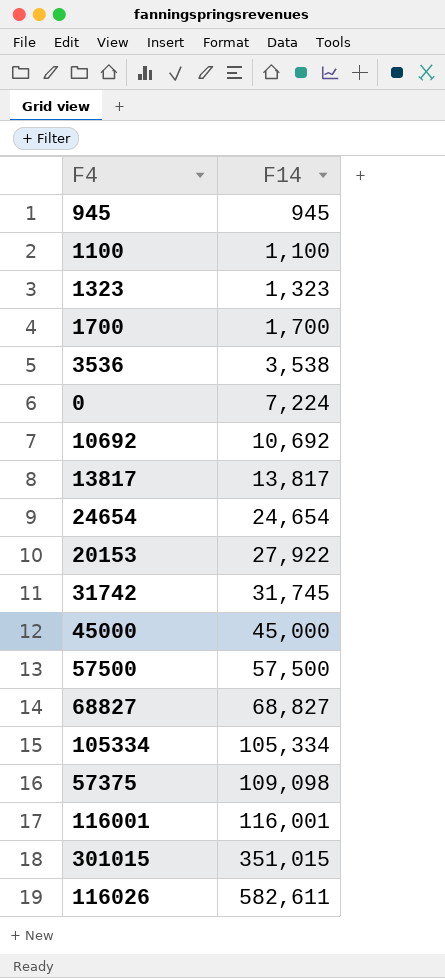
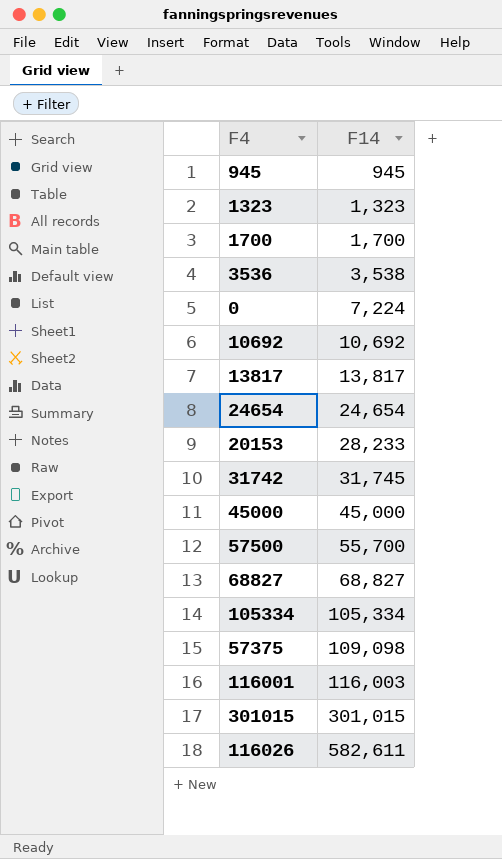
row 1100: 1,100 -> none
20153 | F14: 27,922 -> 28,233
57500 | F14: 57,500 -> 55,700
116001 | F14: 116,001 -> 116,003
301015 | F14: 351,015 -> 301,015

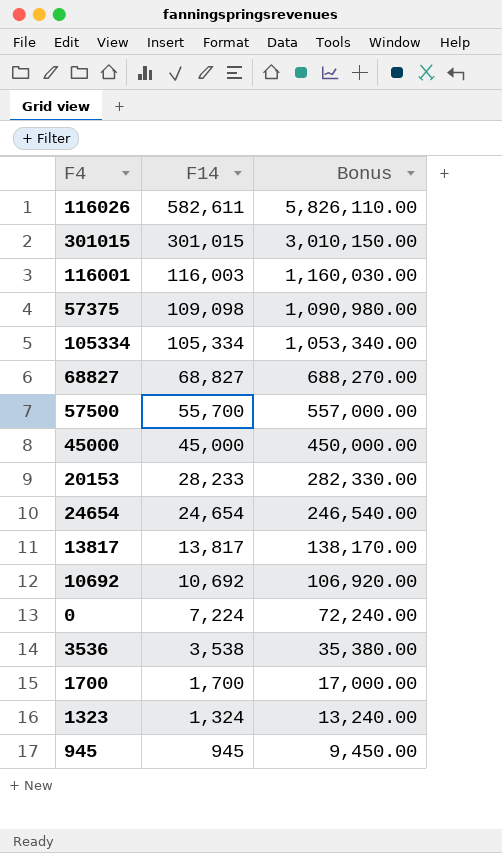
row order: F14 ascending -> F14 descending
column Bonus | formula: none -> [F14] * 10
row 31742: 31,745 -> none
1323 | F14: 1,323 -> 1,324

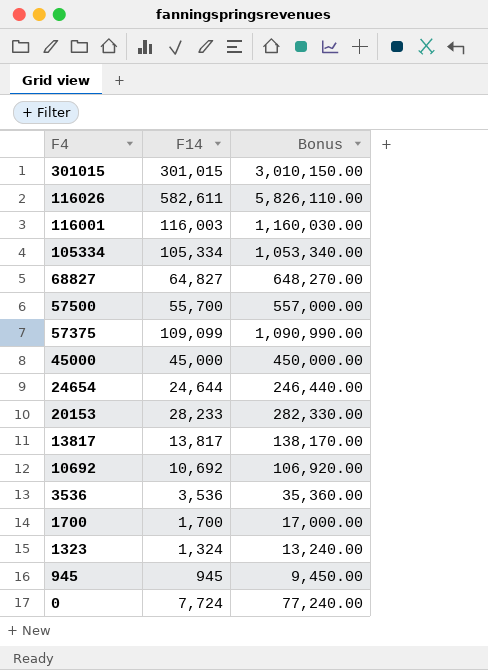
row order: F14 descending -> F4 descending
68827 | F14: 68,827 -> 64,827
68827 | Bonus: 688,270.00 -> 648,270.00
57375 | F14: 109,098 -> 109,099
57375 | Bonus: 1,090,980.00 -> 1,090,990.00
24654 | F14: 24,654 -> 24,644
24654 | Bonus: 246,540.00 -> 246,440.00
3536 | F14: 3,538 -> 3,536
3536 | Bonus: 35,380.00 -> 35,360.00
0 | F14: 7,224 -> 7,724
0 | Bonus: 72,240.00 -> 77,240.00

